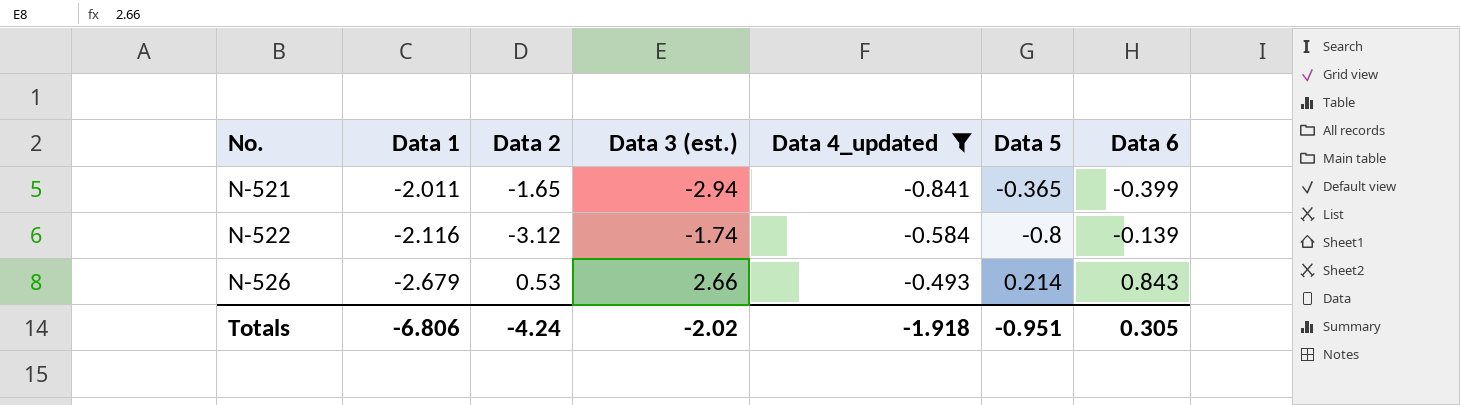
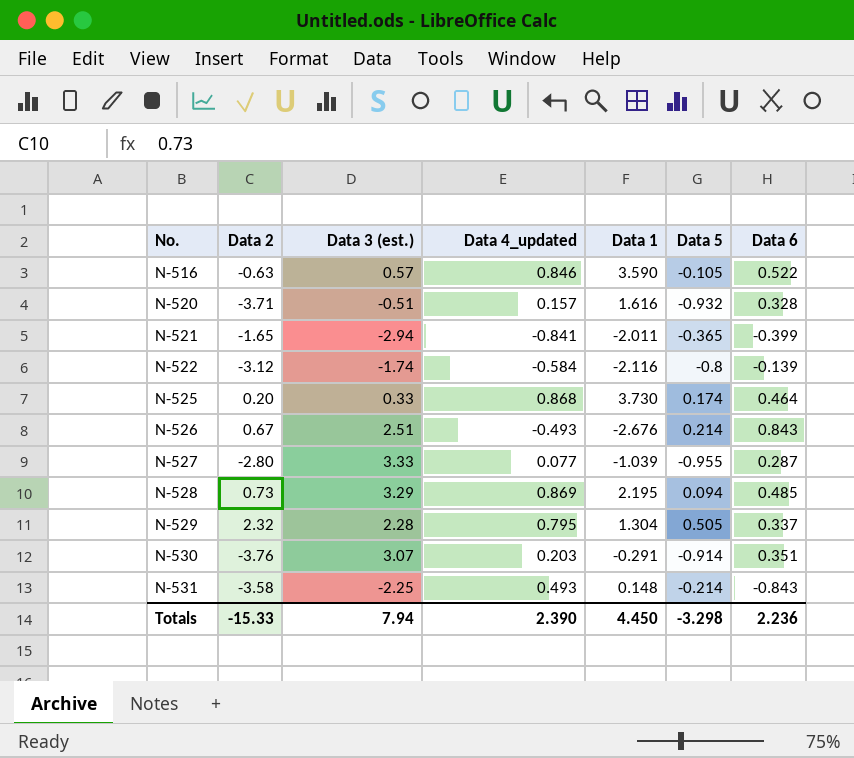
filter: Data 4_updated <= -0.493 -> none
column Data 1 | position: 2 -> 5
N-526 | Data 2: 0.53 -> 0.67
N-526 | Data 3 (est.): 2.66 -> 2.51
N-526 | Data 1: -2.679 -> -2.676
Totals | Data 2: -4.24 -> -15.33
Totals | Data 3 (est.): -2.02 -> 7.94
Totals | Data 4_updated: -1.918 -> 2.390
Totals | Data 1: -6.806 -> 4.450
Totals | Data 5: -0.951 -> -3.298
Totals | Data 6: 0.305 -> 2.236

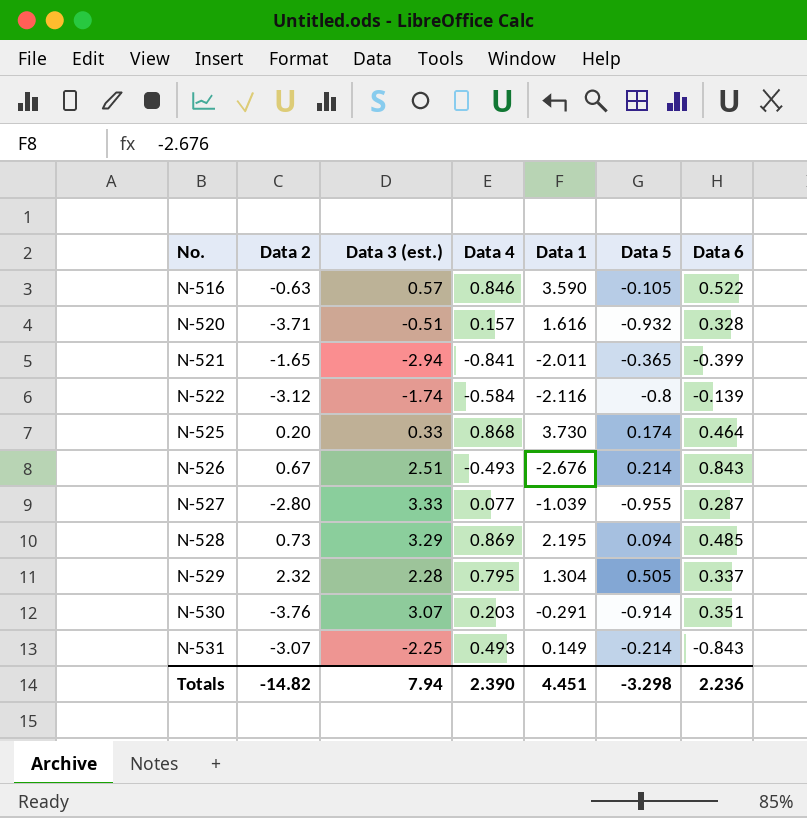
column name: Data 4_updated -> Data 4
N-531 | Data 2: -3.58 -> -3.07
N-531 | Data 1: 0.148 -> 0.149
Totals | Data 2: -15.33 -> -14.82
Totals | Data 1: 4.450 -> 4.451

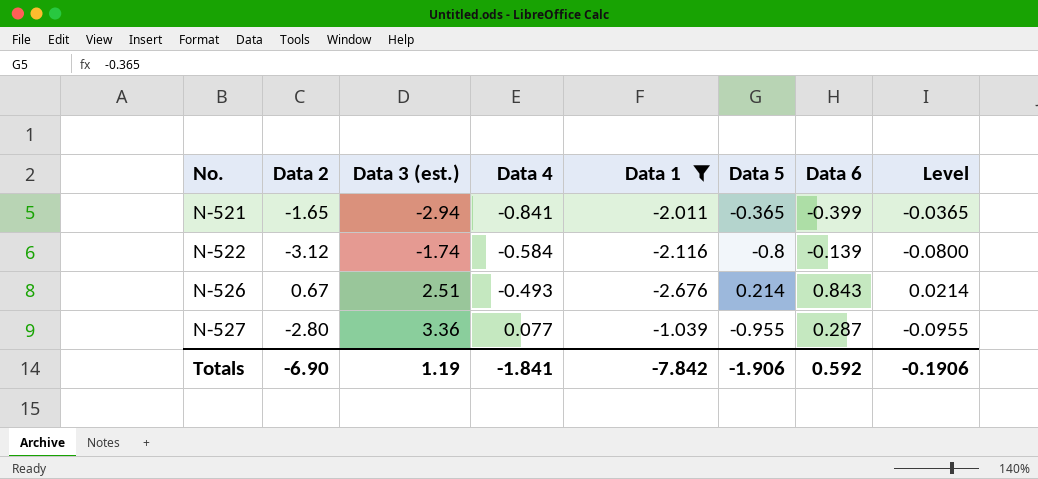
filter: none -> Data 1 <= -1.039
column Level | formula: none -> [Data 5] * 0.1
N-527 | Data 3 (est.): 3.33 -> 3.36
Totals | Data 2: -14.82 -> -6.90
Totals | Data 3 (est.): 7.94 -> 1.19
Totals | Data 4: 2.390 -> -1.841
Totals | Data 1: 4.451 -> -7.842
Totals | Data 5: -3.298 -> -1.906
Totals | Data 6: 2.236 -> 0.592

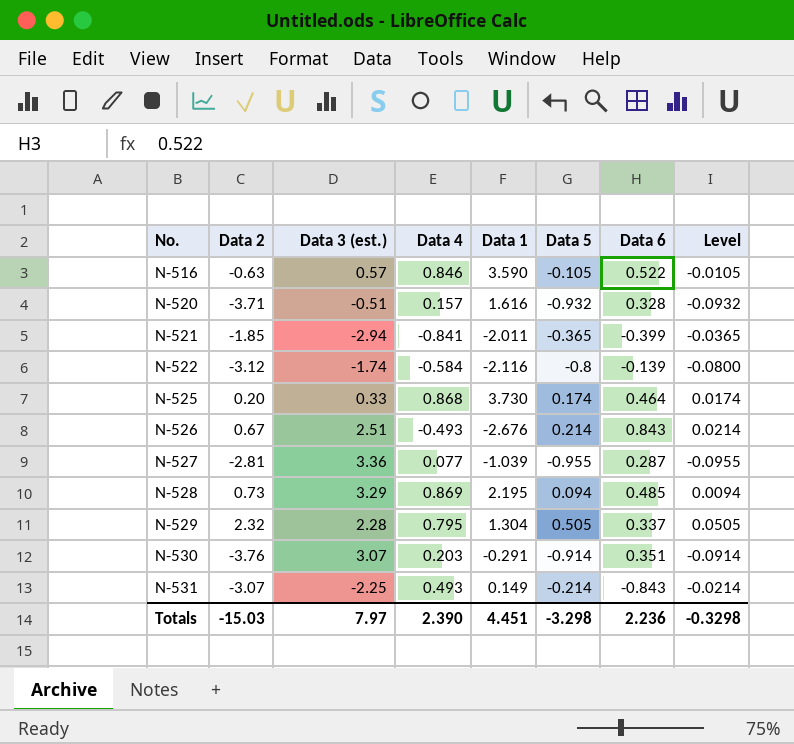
filter: Data 1 <= -1.039 -> none
N-521 | Data 2: -1.65 -> -1.85
N-527 | Data 2: -2.80 -> -2.81
Totals | Data 2: -6.90 -> -15.03
Totals | Data 3 (est.): 1.19 -> 7.97
Totals | Data 4: -1.841 -> 2.390
Totals | Data 1: -7.842 -> 4.451
Totals | Data 5: -1.906 -> -3.298
Totals | Data 6: 0.592 -> 2.236
Totals | Level: -0.1906 -> -0.3298

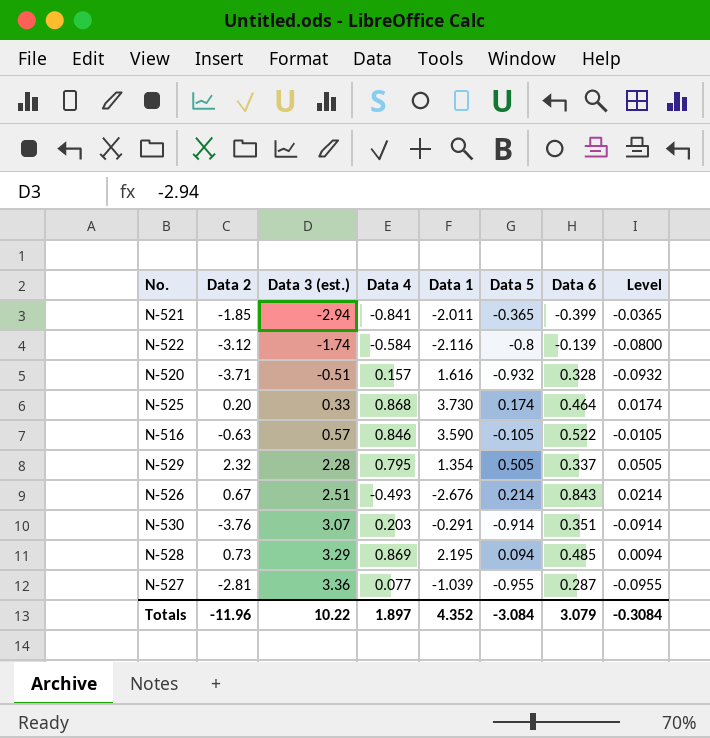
row order: No. ascending -> Data 3 (est.) ascending
row N-531: -3.07 | -2.25 | 0.493 | 0.149 | -0.214 | -0.843 | -0.0214 -> none
N-529 | Data 1: 1.304 -> 1.354
Totals | Data 2: -15.03 -> -11.96
Totals | Data 3 (est.): 7.97 -> 10.22
Totals | Data 4: 2.390 -> 1.897
Totals | Data 1: 4.451 -> 4.352
Totals | Data 5: -3.298 -> -3.084
Totals | Data 6: 2.236 -> 3.079
Totals | Level: -0.3298 -> -0.3084

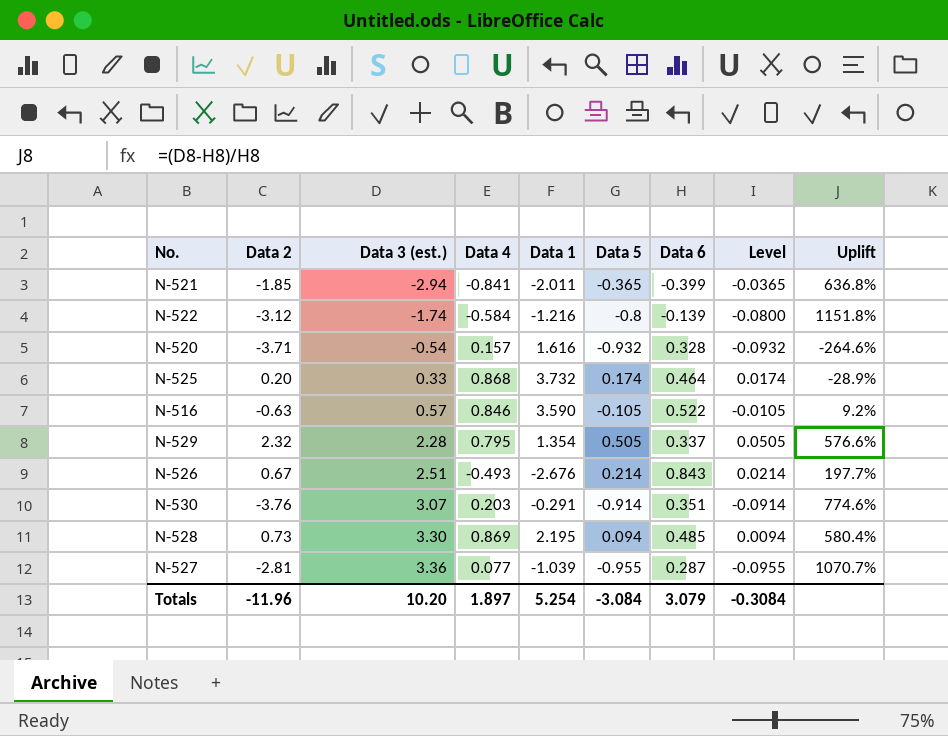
column Uplift | formula: none -> ([Data 3 (est.)] - [Data 6]) / [Data 6]
N-522 | Data 1: -2.116 -> -1.216
N-520 | Data 3 (est.): -0.51 -> -0.54
N-525 | Data 1: 3.730 -> 3.732
N-528 | Data 3 (est.): 3.29 -> 3.30
Totals | Data 3 (est.): 10.22 -> 10.20
Totals | Data 1: 4.352 -> 5.254

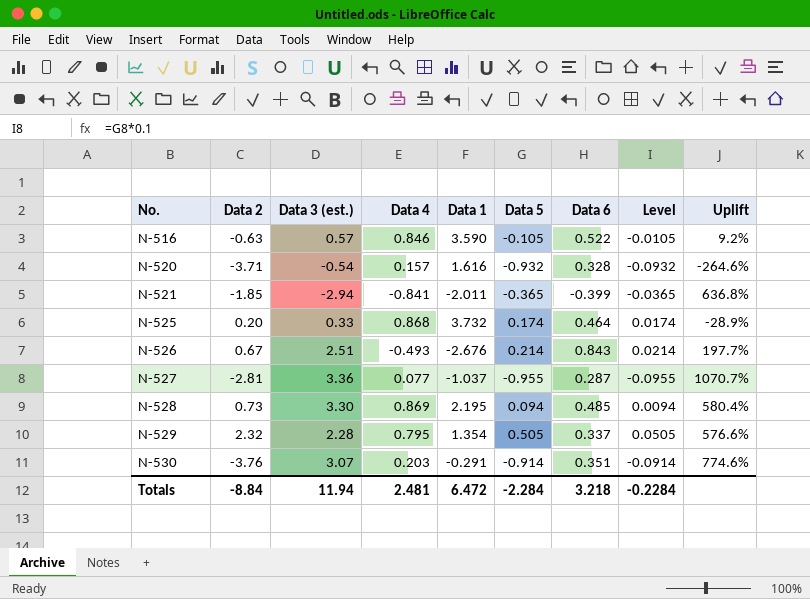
row order: Data 3 (est.) ascending -> No. ascending
row N-522: -3.12 | -1.74 | -0.584 | -1.216 | -0.8 | -0.139 | -0.0800 | 1151.8% -> none
N-527 | Data 1: -1.039 -> -1.037
Totals | Data 2: -11.96 -> -8.84
Totals | Data 3 (est.): 10.20 -> 11.94
Totals | Data 4: 1.897 -> 2.481
Totals | Data 1: 5.254 -> 6.472
Totals | Data 5: -3.084 -> -2.284
Totals | Data 6: 3.079 -> 3.218
Totals | Level: -0.3084 -> -0.2284

